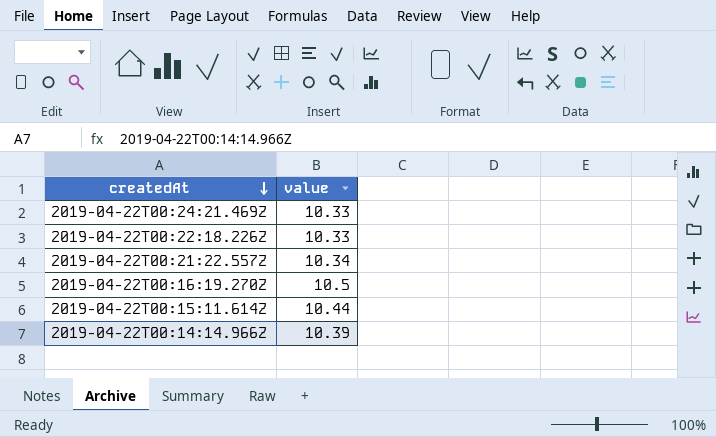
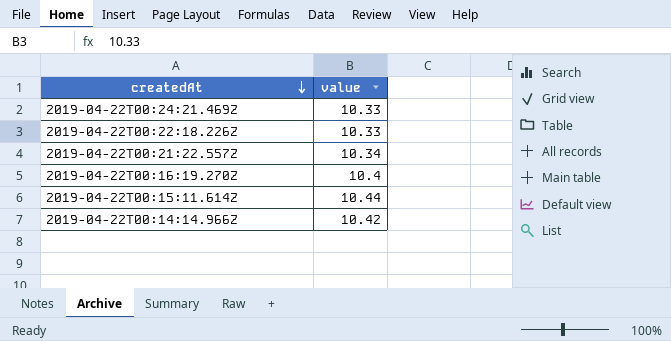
2019-04-22T00:16:19.270Z | value: 10.5 -> 10.4
2019-04-22T00:14:14.966Z | value: 10.39 -> 10.42

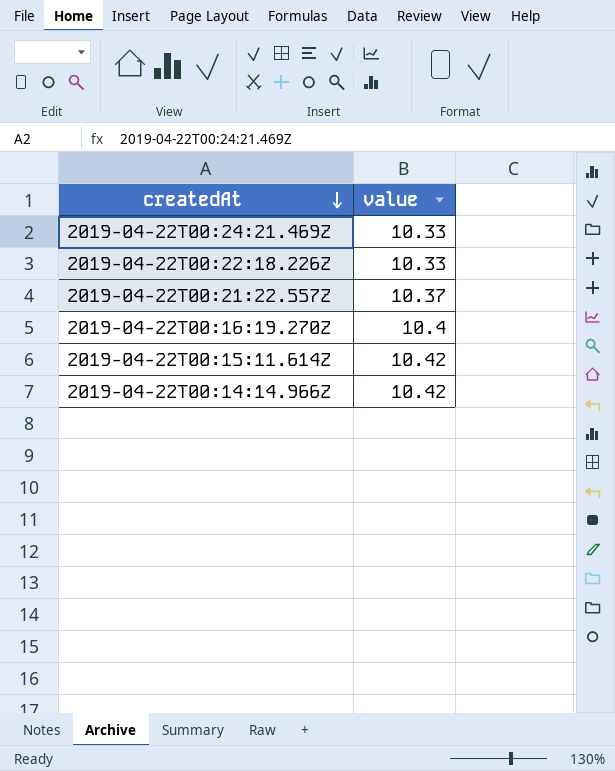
2019-04-22T00:21:22.557Z | value: 10.34 -> 10.37
2019-04-22T00:15:11.614Z | value: 10.44 -> 10.42

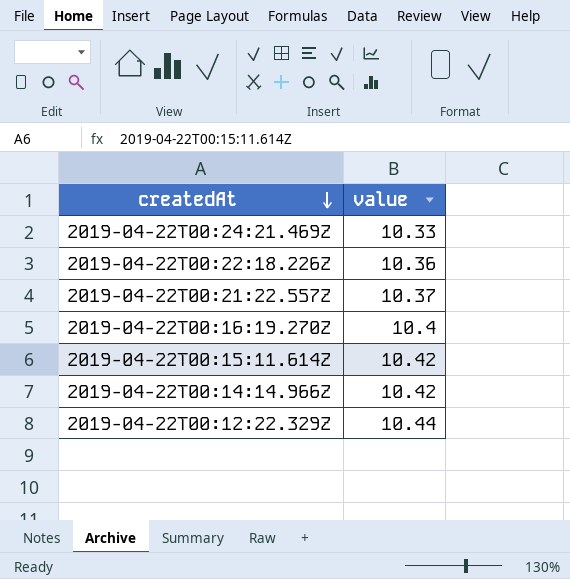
2019-04-22T00:22:18.226Z | value: 10.33 -> 10.36
row 2019-04-22T00:12:22.329Z: none -> 10.44

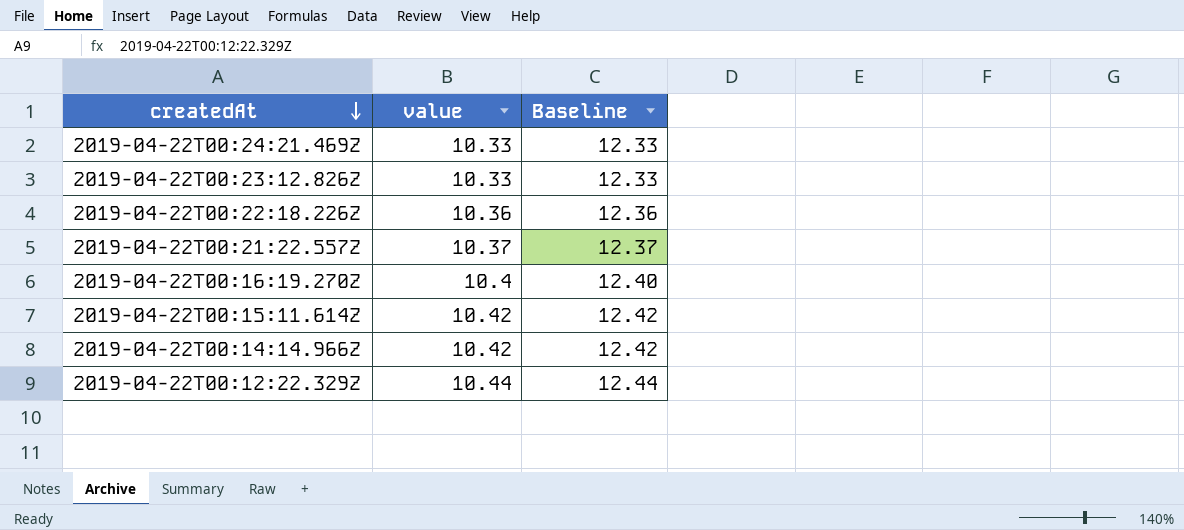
column Baseline | formula: none -> [value] + 2
row 2019-04-22T00:23:12.826Z: none -> 10.33 | 12.33

